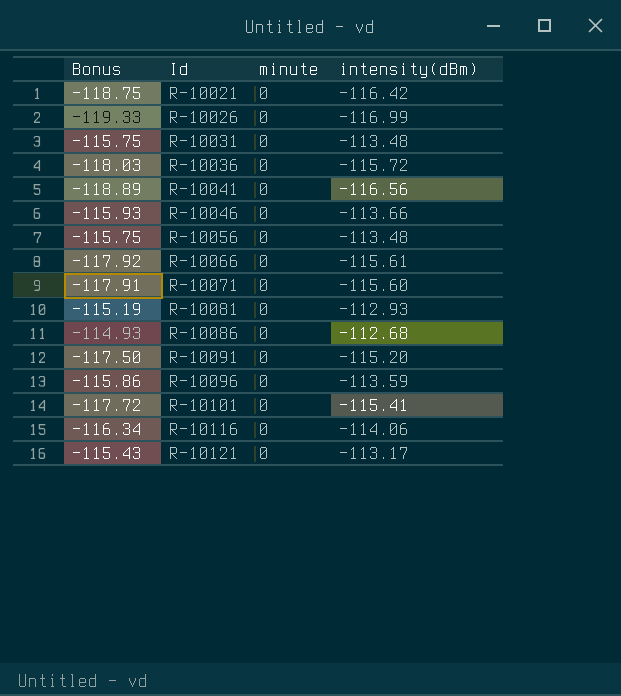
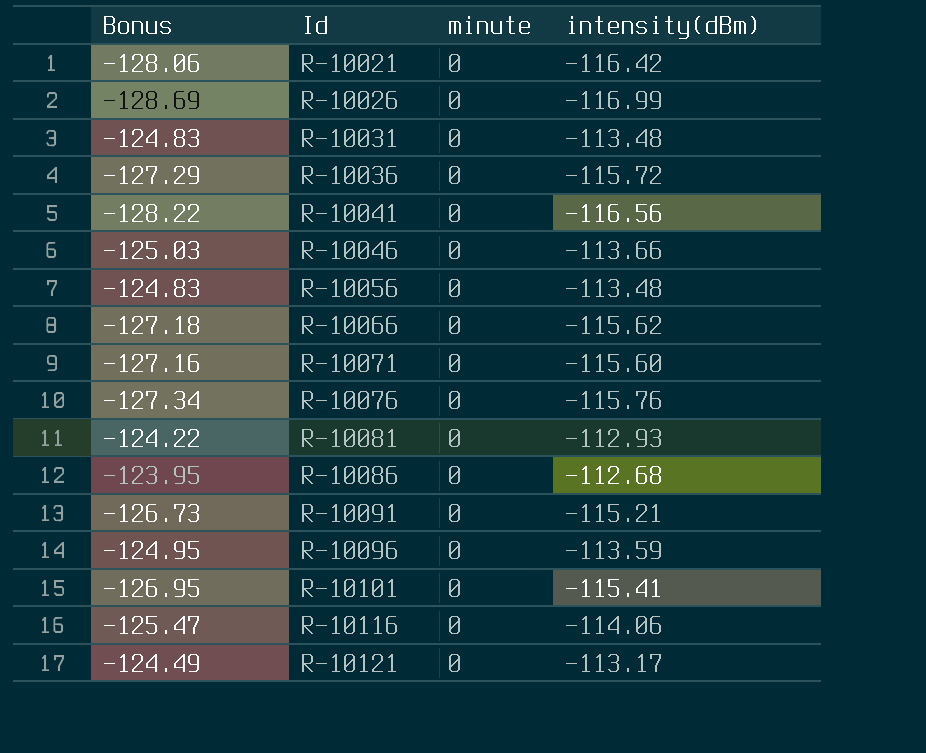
column Bonus | formula: [intensity(dBm)] * 1.02 -> [intensity(dBm)] * 1.1
R-10066 | intensity(dBm): -115.61 -> -115.62
row R-10076: none -> -127.34 | 0 | -115.76
R-10091 | intensity(dBm): -115.20 -> -115.21

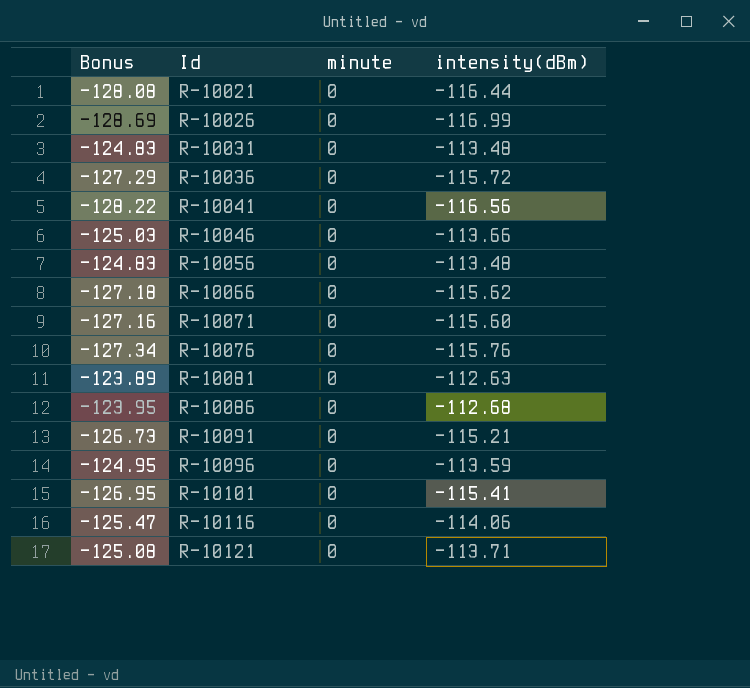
R-10021 | Bonus: -128.06 -> -128.08
R-10021 | intensity(dBm): -116.42 -> -116.44
R-10081 | Bonus: -124.22 -> -123.89
R-10081 | intensity(dBm): -112.93 -> -112.63
R-10121 | Bonus: -124.49 -> -125.08
R-10121 | intensity(dBm): -113.17 -> -113.71

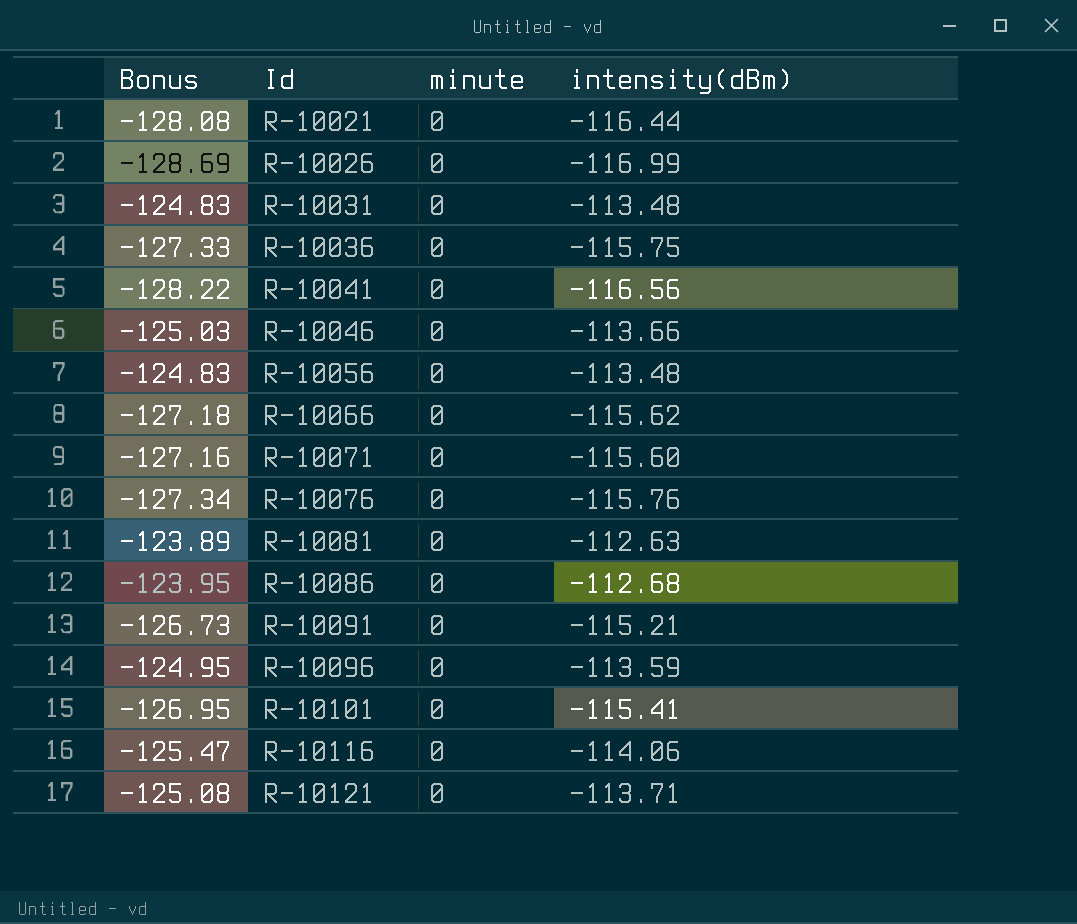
R-10036 | Bonus: -127.29 -> -127.33
R-10036 | intensity(dBm): -115.72 -> -115.75

